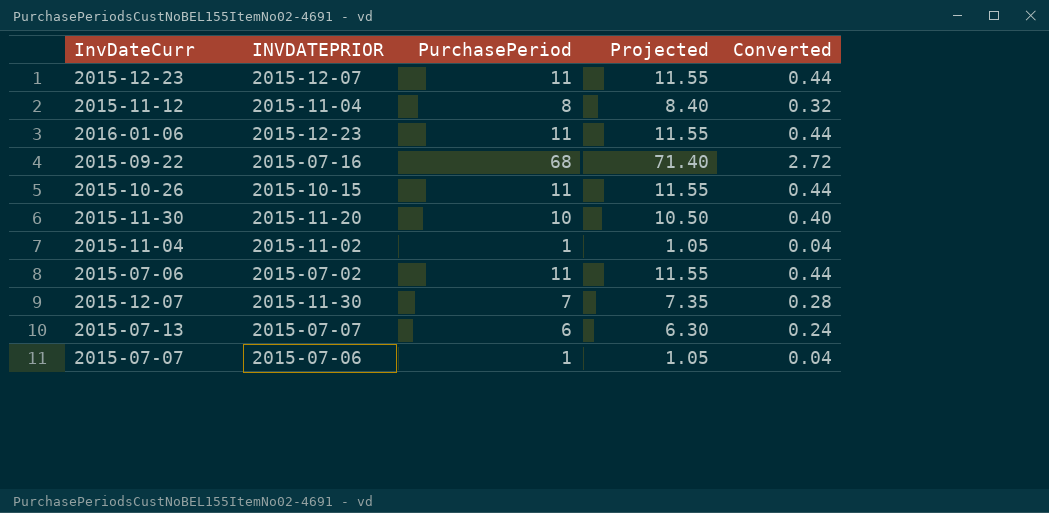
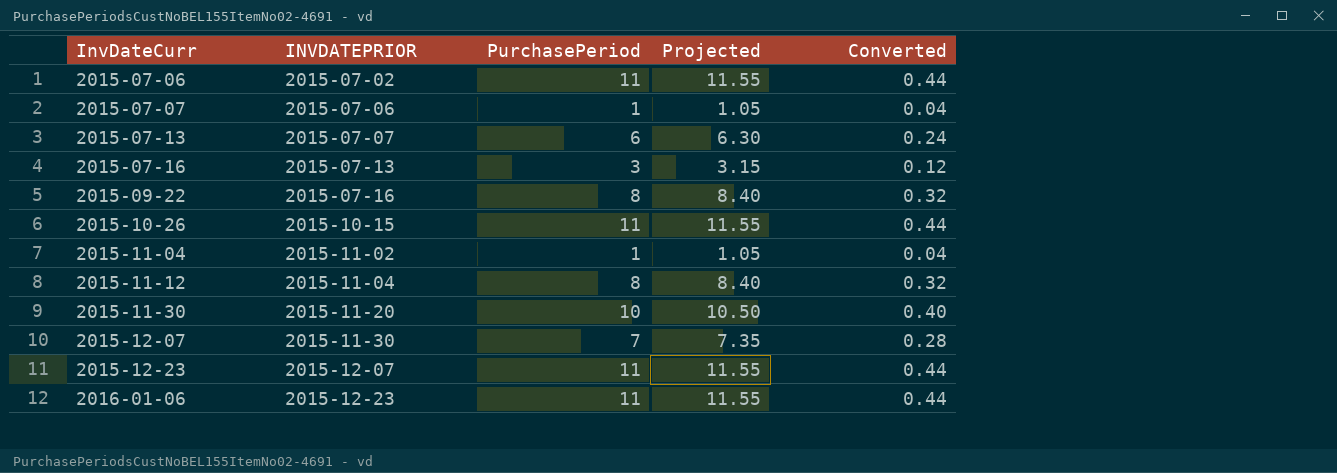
row order: none -> InvDateCurr ascending
row 2015-07-16: none -> 2015-07-13 | 3 | 3.15 | 0.12
2015-09-22 | PurchasePeriod: 68 -> 8
2015-09-22 | Projected: 71.40 -> 8.40
2015-09-22 | Converted: 2.72 -> 0.32

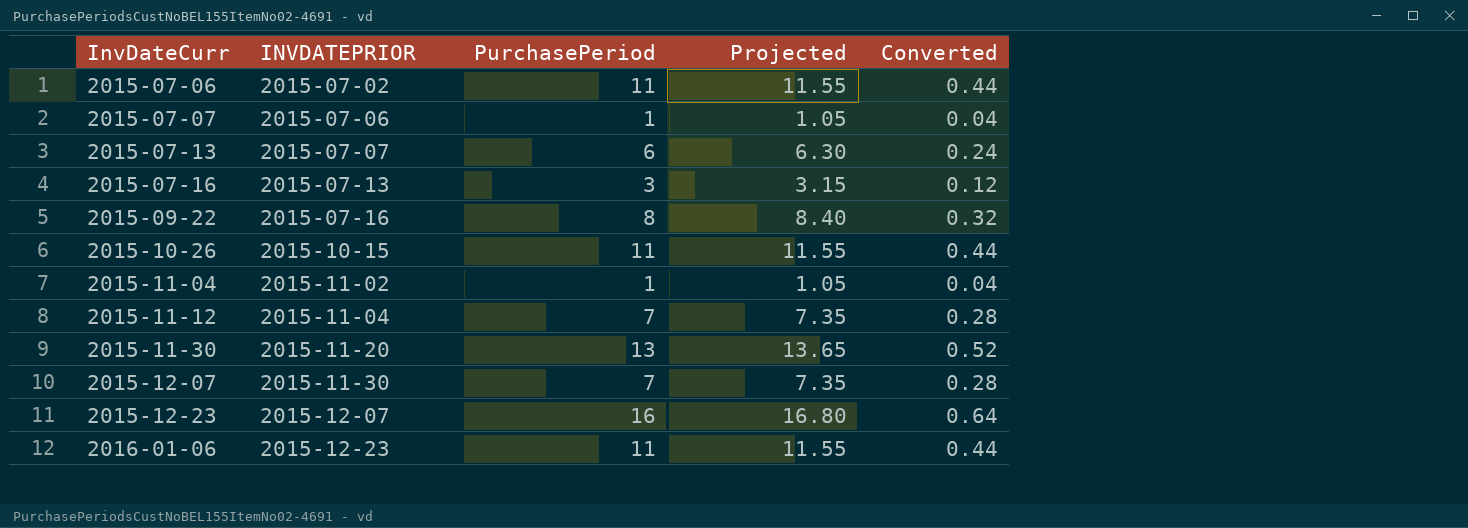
2015-11-12 | PurchasePeriod: 8 -> 7
2015-11-12 | Projected: 8.40 -> 7.35
2015-11-12 | Converted: 0.32 -> 0.28
2015-11-30 | PurchasePeriod: 10 -> 13
2015-11-30 | Projected: 10.50 -> 13.65
2015-11-30 | Converted: 0.40 -> 0.52
2015-12-23 | PurchasePeriod: 11 -> 16
2015-12-23 | Projected: 11.55 -> 16.80
2015-12-23 | Converted: 0.44 -> 0.64

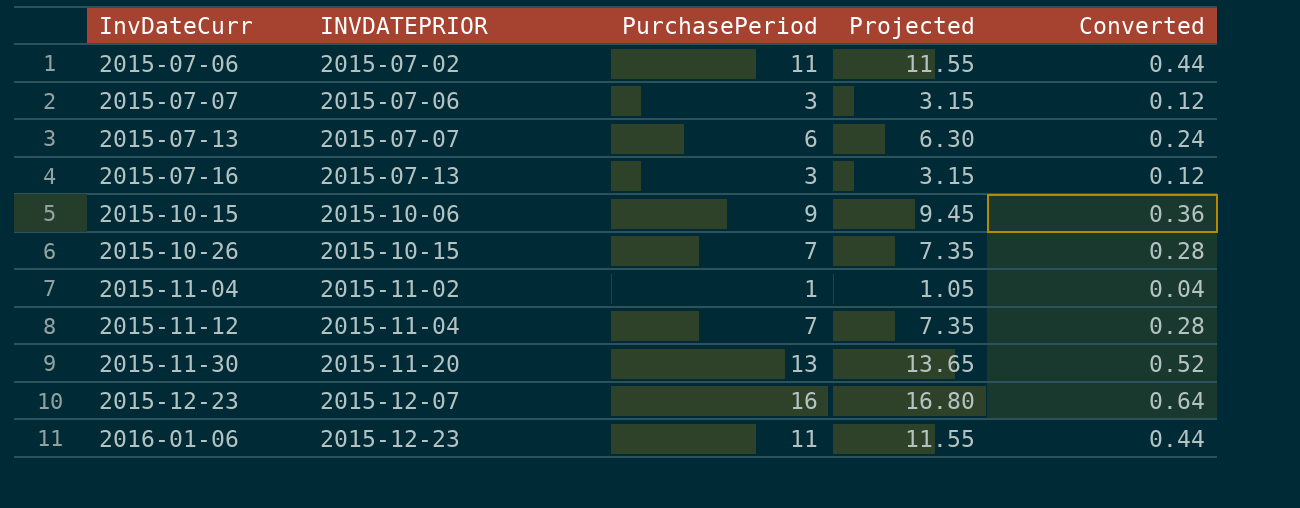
row 2015-09-22: 2015-07-16 | 8 | 8.40 | 0.32 -> none
row 2015-12-07: 2015-11-30 | 7 | 7.35 | 0.28 -> none
2015-07-07 | PurchasePeriod: 1 -> 3
2015-07-07 | Projected: 1.05 -> 3.15
2015-07-07 | Converted: 0.04 -> 0.12
row 2015-10-15: none -> 2015-10-06 | 9 | 9.45 | 0.36
2015-10-26 | PurchasePeriod: 11 -> 7
2015-10-26 | Projected: 11.55 -> 7.35
2015-10-26 | Converted: 0.44 -> 0.28

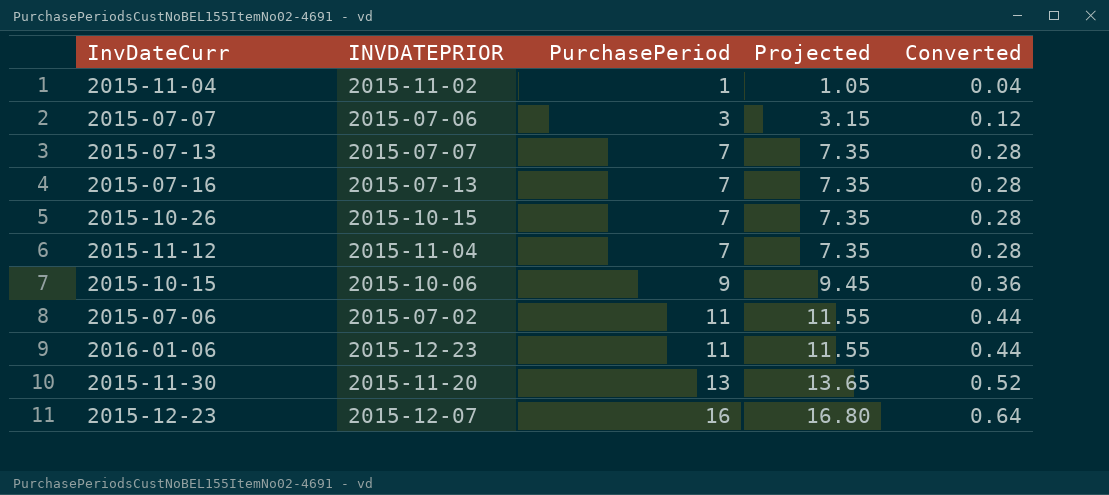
row order: InvDateCurr ascending -> PurchasePeriod ascending
2015-07-13 | PurchasePeriod: 6 -> 7
2015-07-13 | Projected: 6.30 -> 7.35
2015-07-13 | Converted: 0.24 -> 0.28
2015-07-16 | PurchasePeriod: 3 -> 7
2015-07-16 | Projected: 3.15 -> 7.35
2015-07-16 | Converted: 0.12 -> 0.28

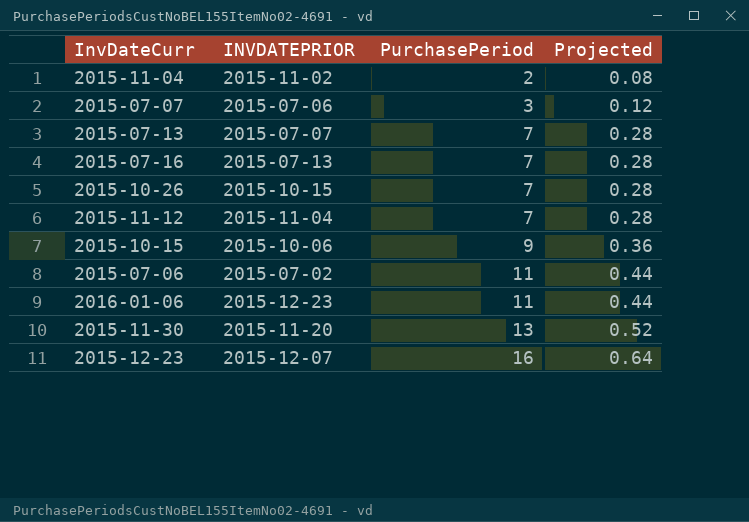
column Converted | formula: [PurchasePeriod] * 0.04 -> none
column Projected | formula: [PurchasePeriod] * 1.05 -> [PurchasePeriod] * 0.04
2015-11-04 | PurchasePeriod: 1 -> 2

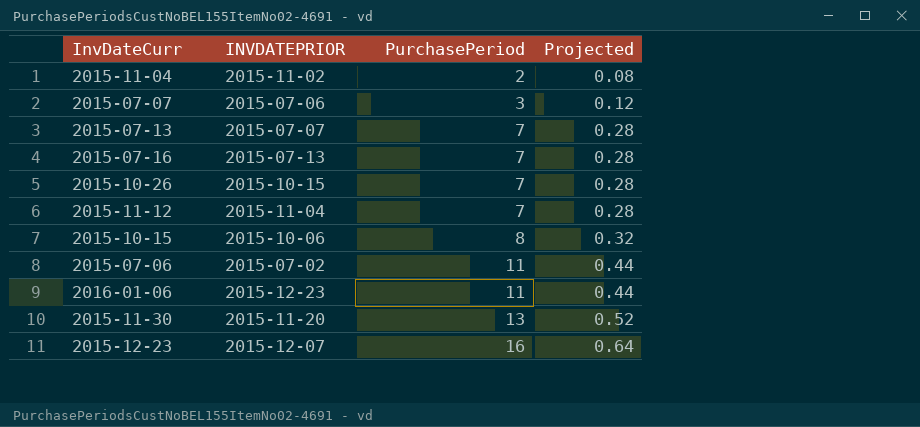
2015-10-15 | PurchasePeriod: 9 -> 8
2015-10-15 | Projected: 0.36 -> 0.32

